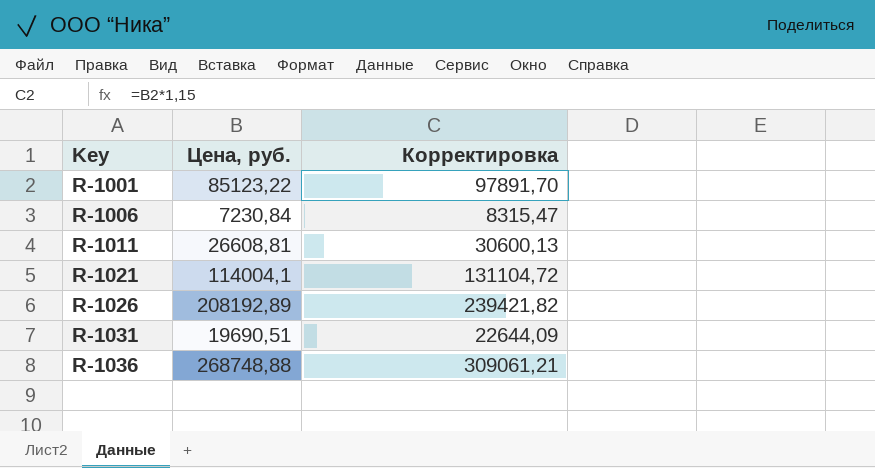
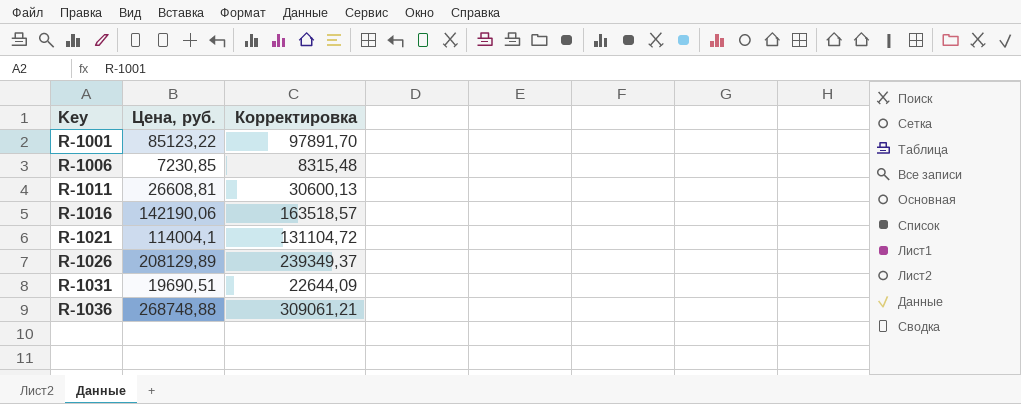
R-1006 | Цена, руб.: 7230,84 -> 7230,85
R-1006 | Корректировка: 8315,47 -> 8315,48
row R-1016: none -> 142190,06 | 163518,57
R-1026 | Цена, руб.: 208192,89 -> 208129,89
R-1026 | Корректировка: 239421,82 -> 239349,37

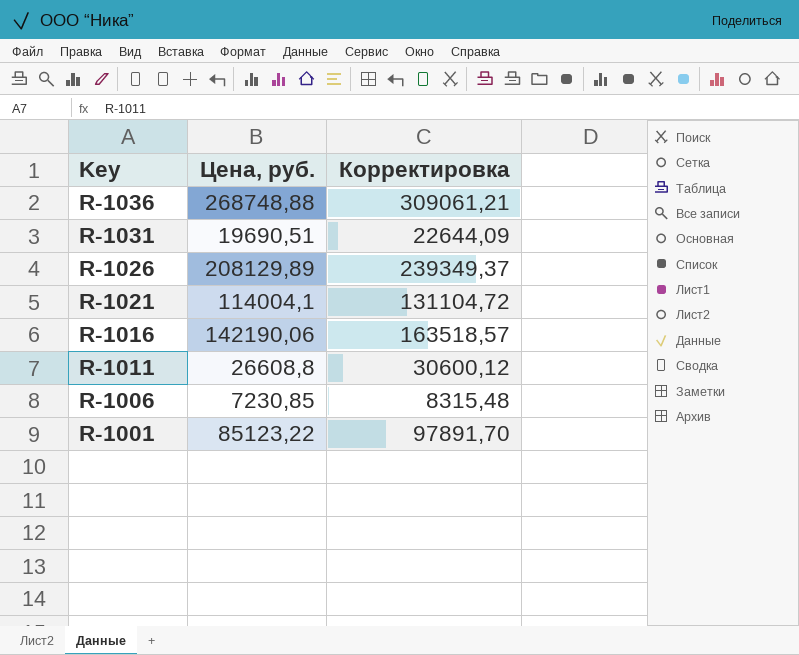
row order: Key ascending -> Key descending
R-1011 | Цена, руб.: 26608,81 -> 26608,8
R-1011 | Корректировка: 30600,13 -> 30600,12

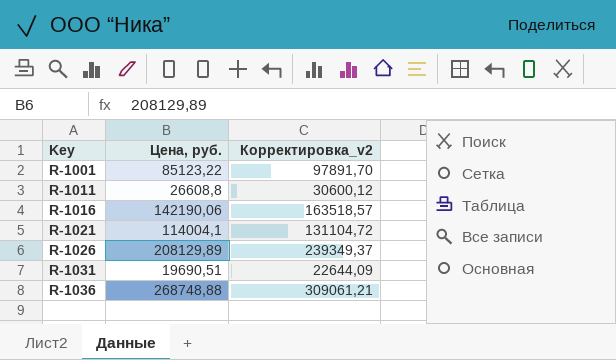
row order: Key descending -> Key ascending
column name: Корректировка -> Корректировка_v2
row R-1006: 7230,85 | 8315,48 -> none

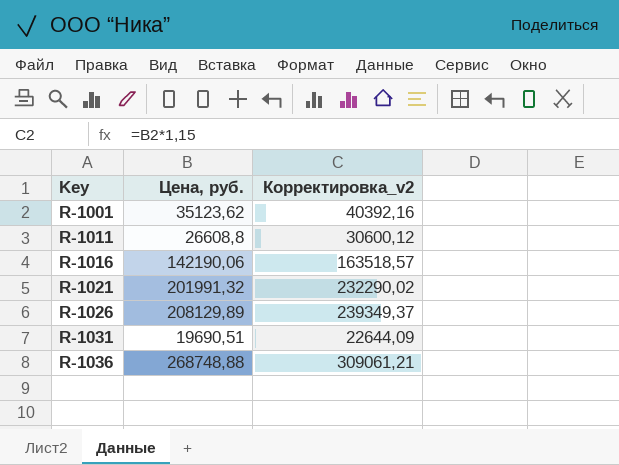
R-1001 | Цена, руб.: 85123,22 -> 35123,62
R-1001 | Корректировка_v2: 97891,70 -> 40392,16
R-1021 | Цена, руб.: 114004,1 -> 201991,32
R-1021 | Корректировка_v2: 131104,72 -> 232290,02

